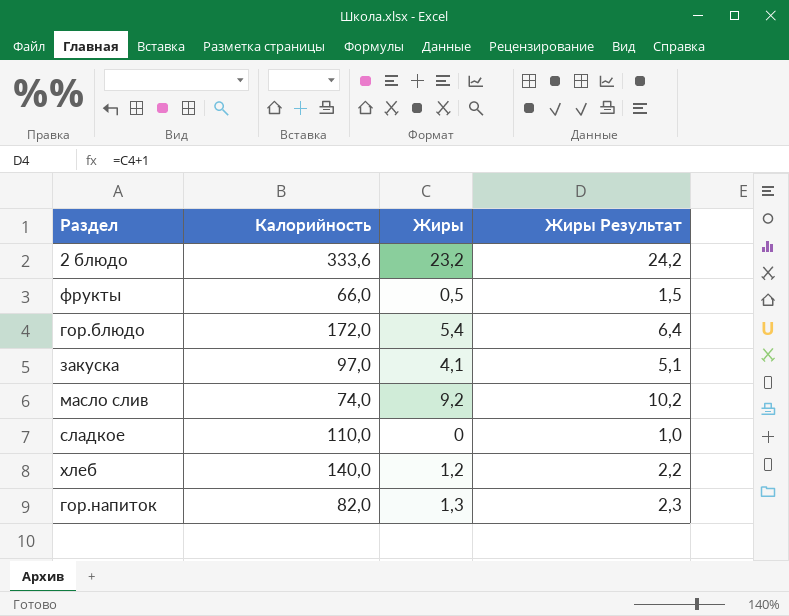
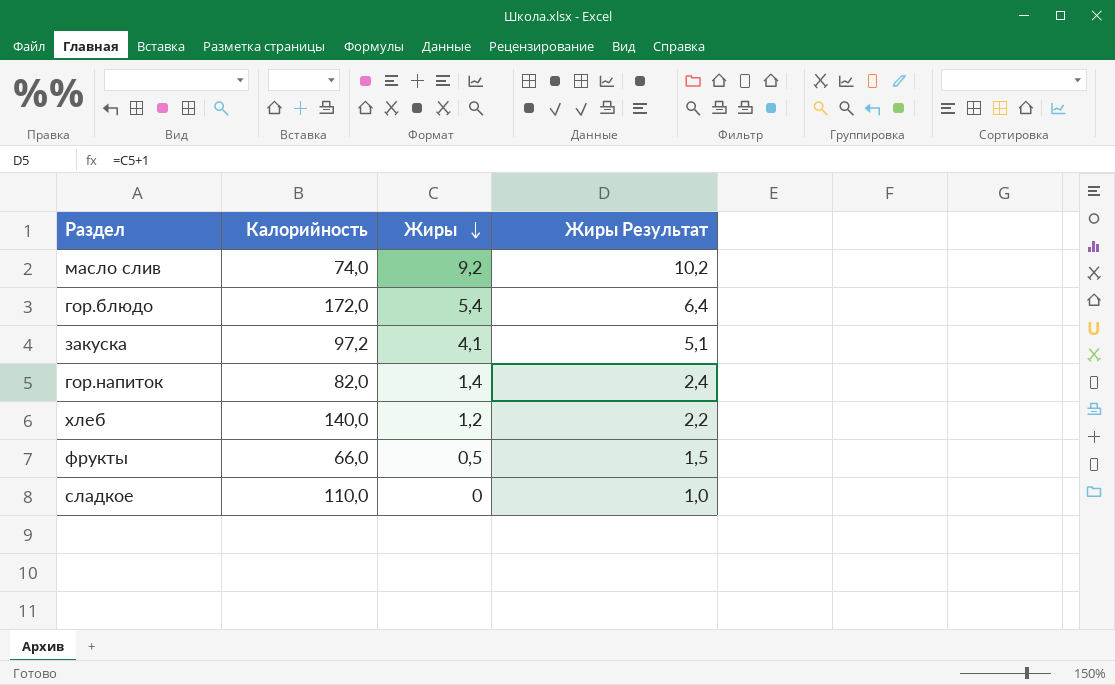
row order: none -> Жиры descending
row 2 блюдо: 333,6 | 23,2 | 24,2 -> none
закуска | Калорийность: 97,0 -> 97,2
гор.напиток | Жиры: 1,3 -> 1,4
гор.напиток | Жиры Результат: 2,3 -> 2,4

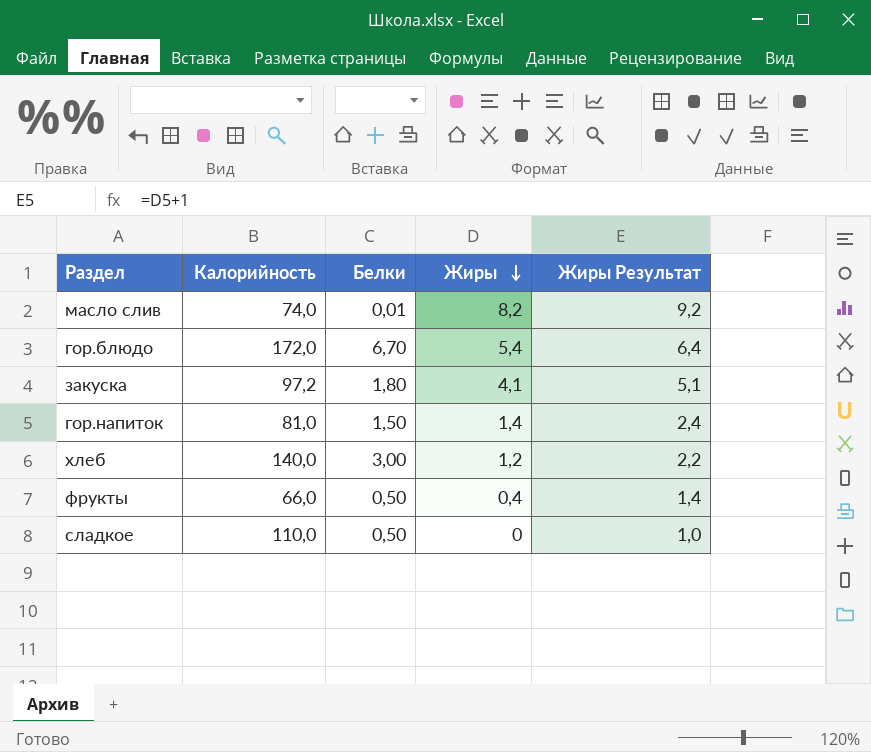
column Белки | position: none -> 3
масло слив | Жиры: 9,2 -> 8,2
масло слив | Жиры Результат: 10,2 -> 9,2
гор.напиток | Калорийность: 82,0 -> 81,0
фрукты | Жиры: 0,5 -> 0,4
фрукты | Жиры Результат: 1,5 -> 1,4

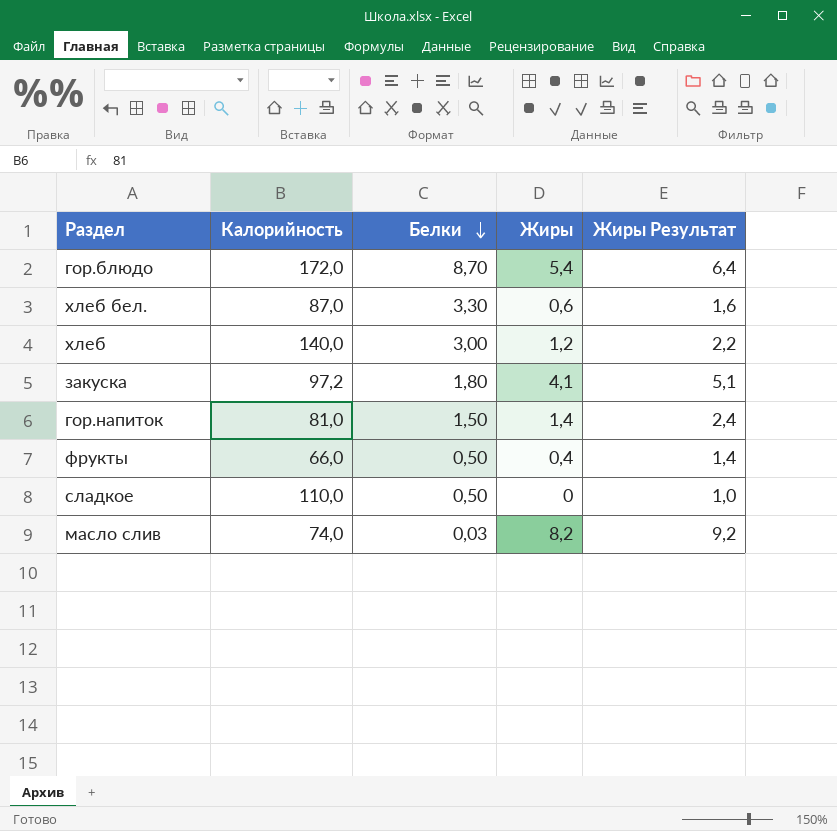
row order: Жиры descending -> Белки descending
гор.блюдо | Белки: 6,70 -> 8,70
row хлеб бел.: none -> 87,0 | 3,30 | 0,6 | 1,6
масло слив | Белки: 0,01 -> 0,03

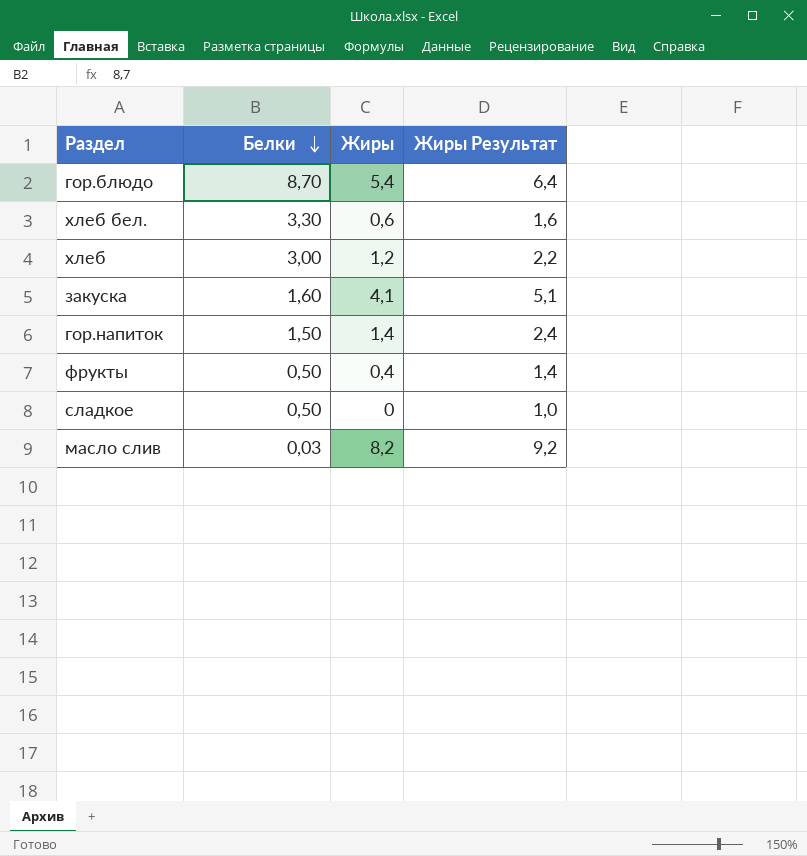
column Калорийность | position: 2 -> none
закуска | Белки: 1,80 -> 1,60

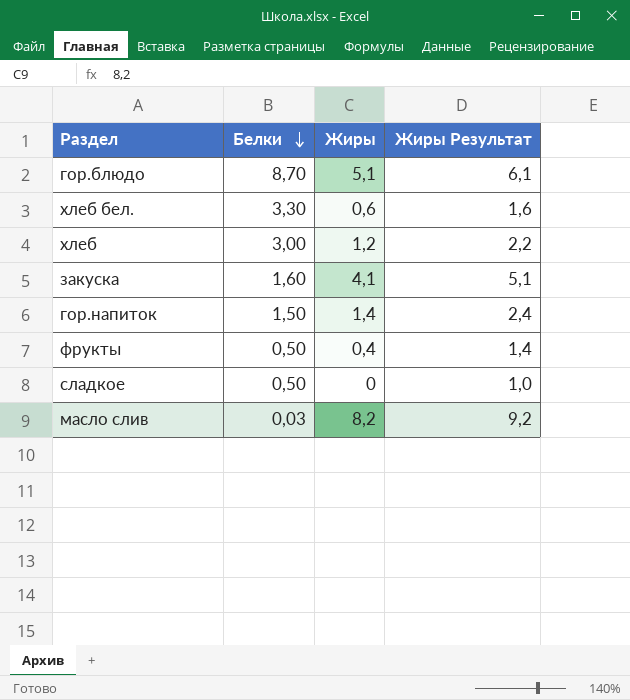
гор.блюдо | Жиры: 5,4 -> 5,1
гор.блюдо | Жиры Результат: 6,4 -> 6,1

